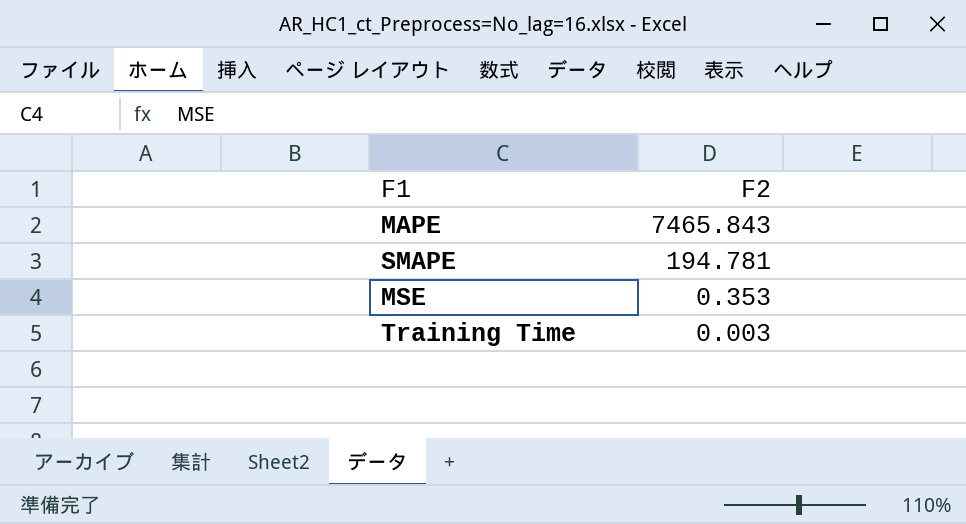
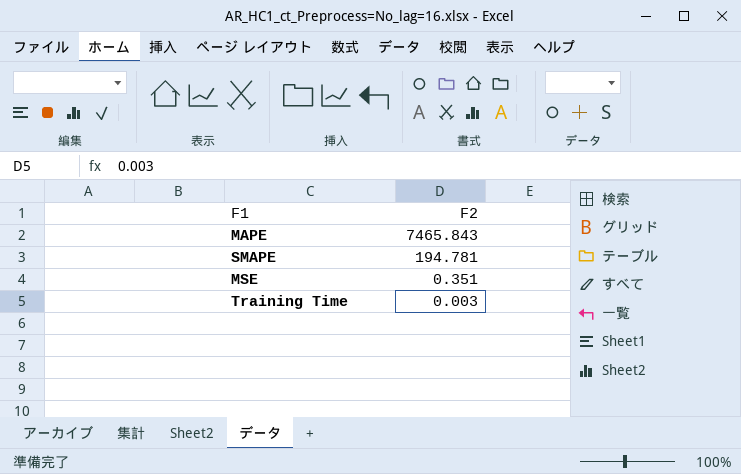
MSE | F2: 0.353 -> 0.351

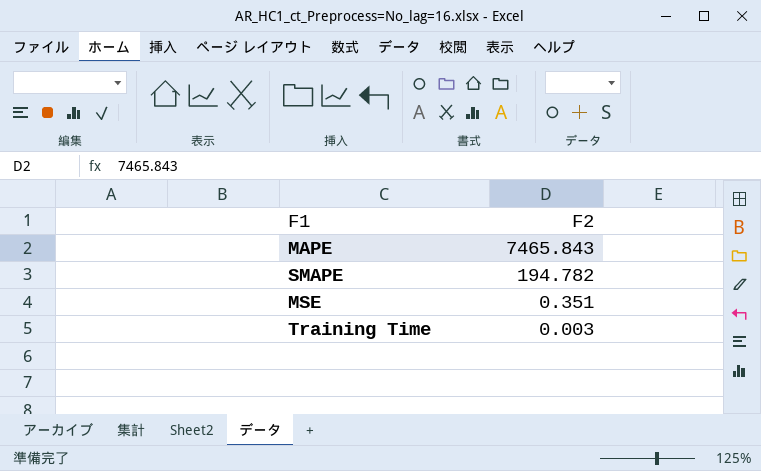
SMAPE | F2: 194.781 -> 194.782

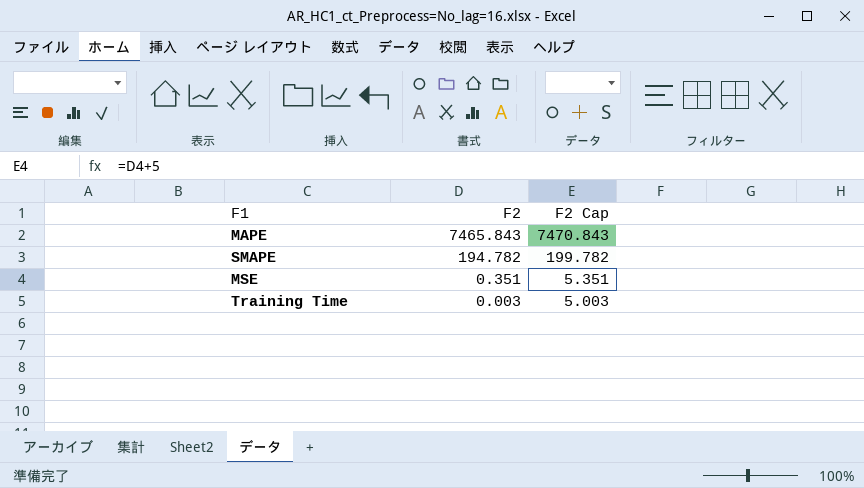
column F2 Cap | formula: none -> [F2] + 5

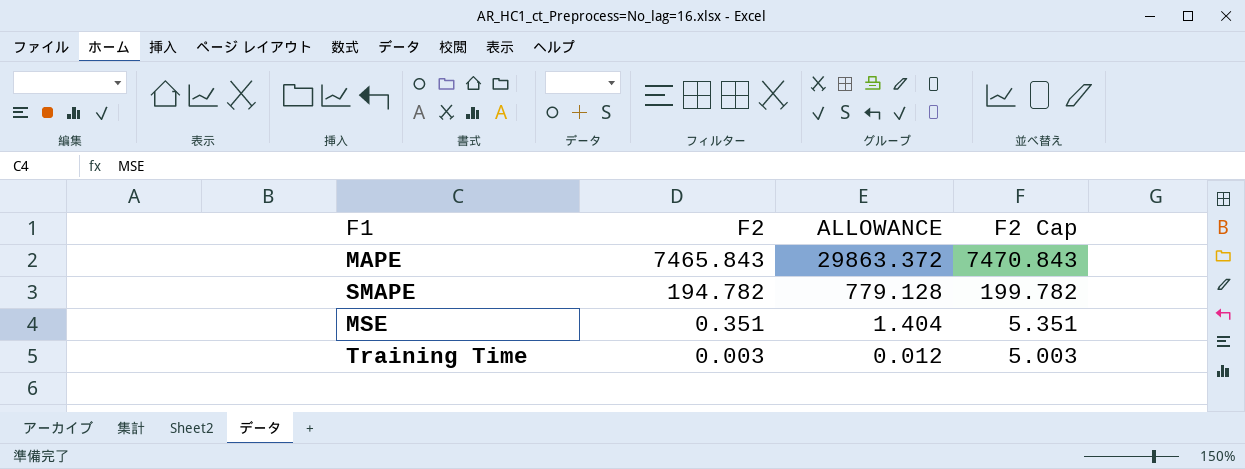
column ALLOWANCE | formula: none -> [F2] * 4

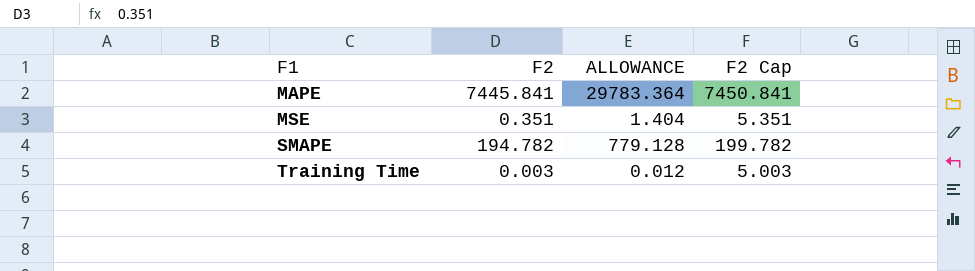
row order: F2 descending -> F1 ascending
MAPE | F2: 7465.843 -> 7445.841
MAPE | ALLOWANCE: 29863.372 -> 29783.364
MAPE | F2 Cap: 7470.843 -> 7450.841

